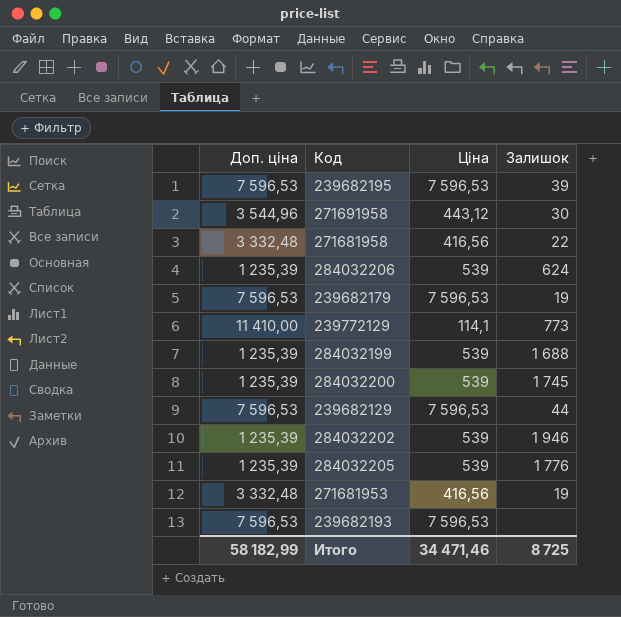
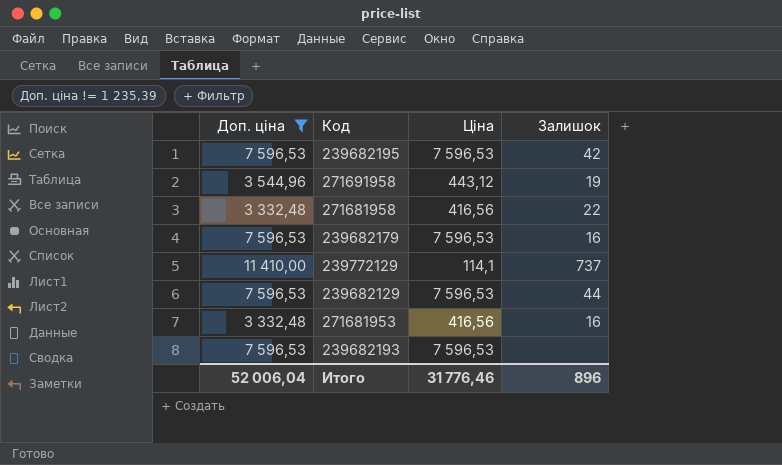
filter: none -> Доп. ціна != 1 235,39
239682195 | Залишок: 39 -> 42
271691958 | Залишок: 30 -> 19
239682179 | Залишок: 19 -> 16
239772129 | Залишок: 773 -> 737
271681953 | Залишок: 19 -> 16
Итого | Доп. ціна: 58 182,99 -> 52 006,04
Итого | Ціна: 34 471,46 -> 31 776,46
Итого | Залишок: 8 725 -> 896

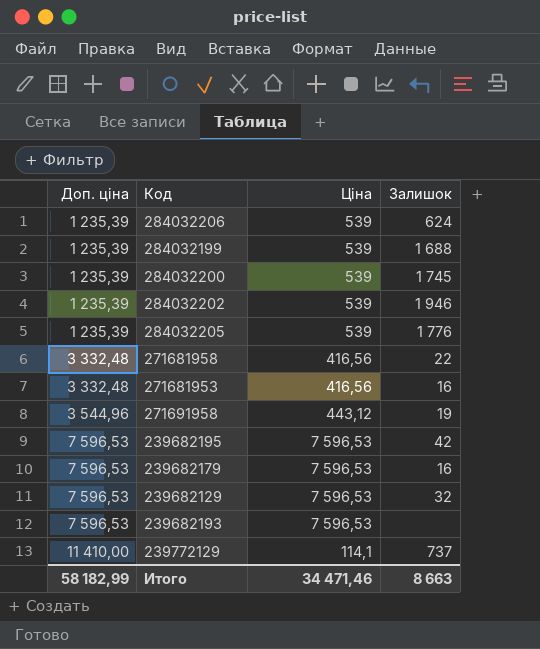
filter: Доп. ціна != 1 235,39 -> none
row order: none -> Доп. ціна ascending
239682129 | Залишок: 44 -> 32
Итого | Доп. ціна: 52 006,04 -> 58 182,99
Итого | Ціна: 31 776,46 -> 34 471,46
Итого | Залишок: 896 -> 8 663

